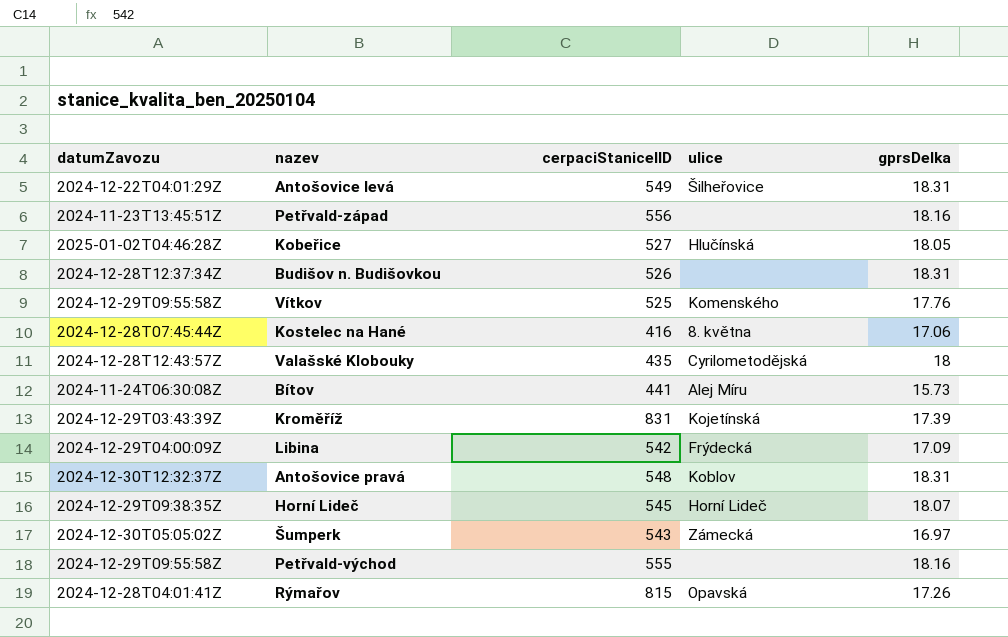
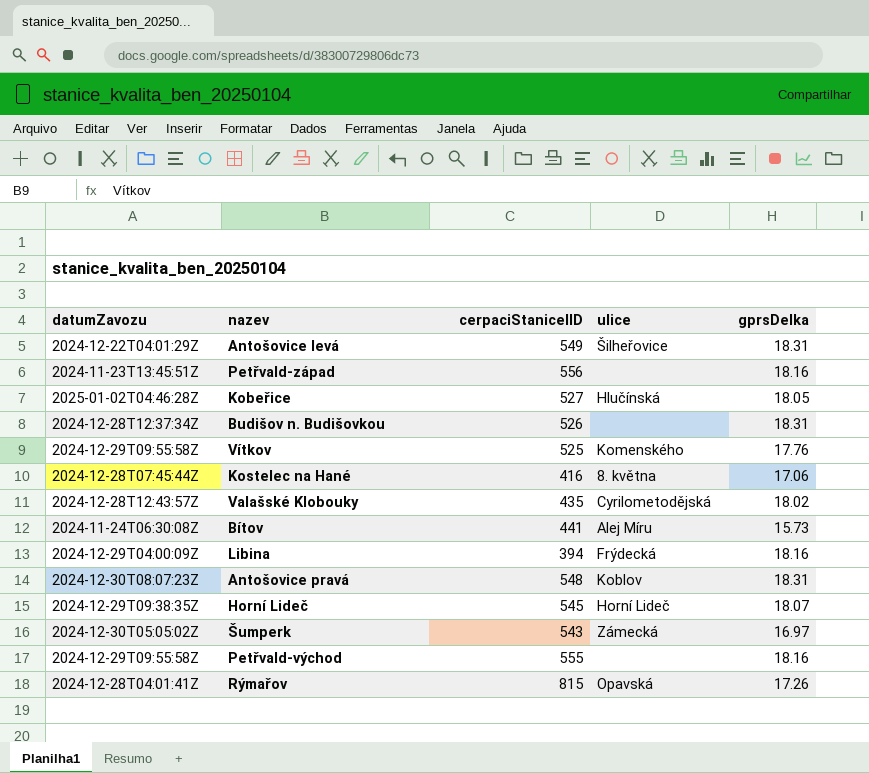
row Kroměříž: 2024-12-29T03:43:39Z | 831 | Kojetínská | 17.39 -> none
Valašské Klobouky | gprsDelka: 18 -> 18.02
Libina | cerpaciStaniceIID: 542 -> 394
Libina | gprsDelka: 17.09 -> 18.16
Antošovice pravá | datumZavozu: 2024-12-30T12:32:37Z -> 2024-12-30T08:07:23Z

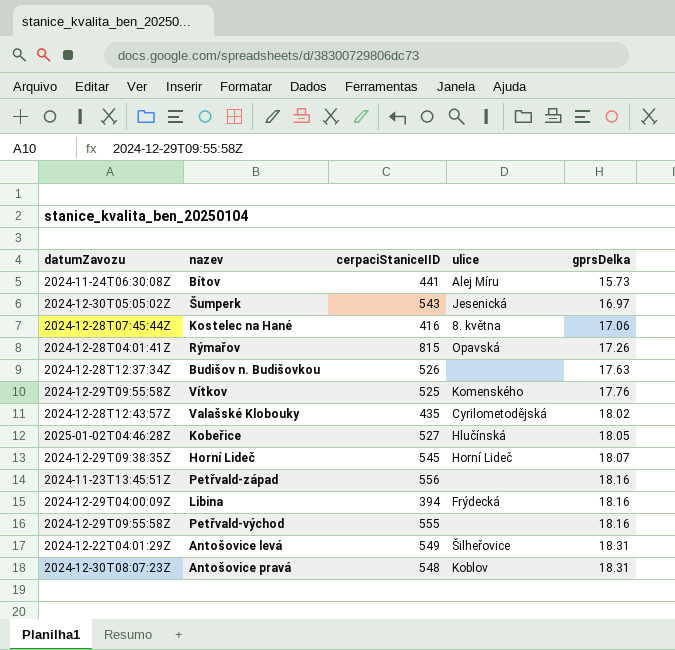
row order: none -> gprsDelka ascending
Šumperk | ulice: Zámecká -> Jesenická
Budišov n. Budišovkou | gprsDelka: 18.31 -> 17.63

